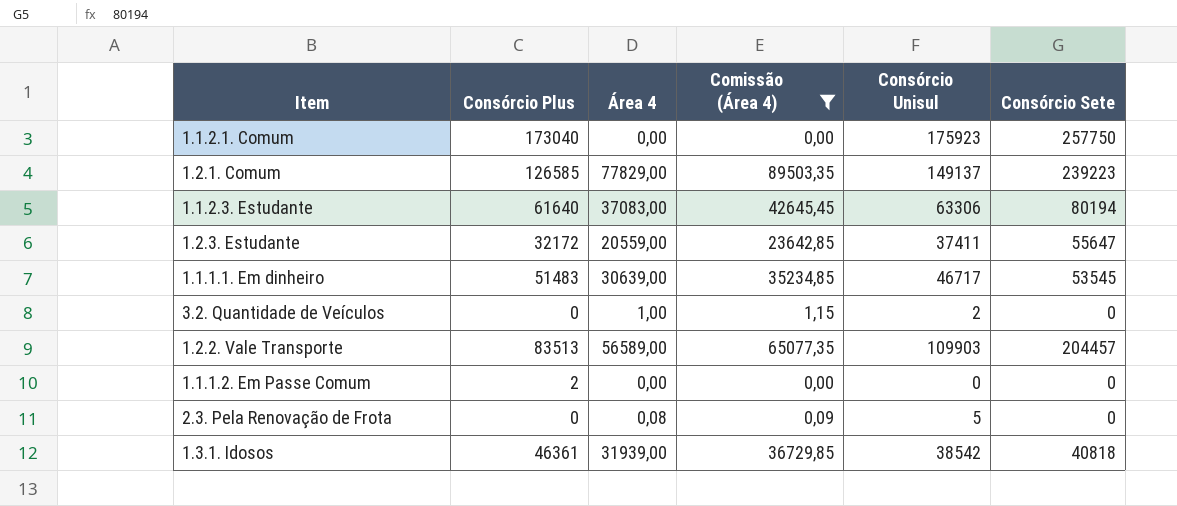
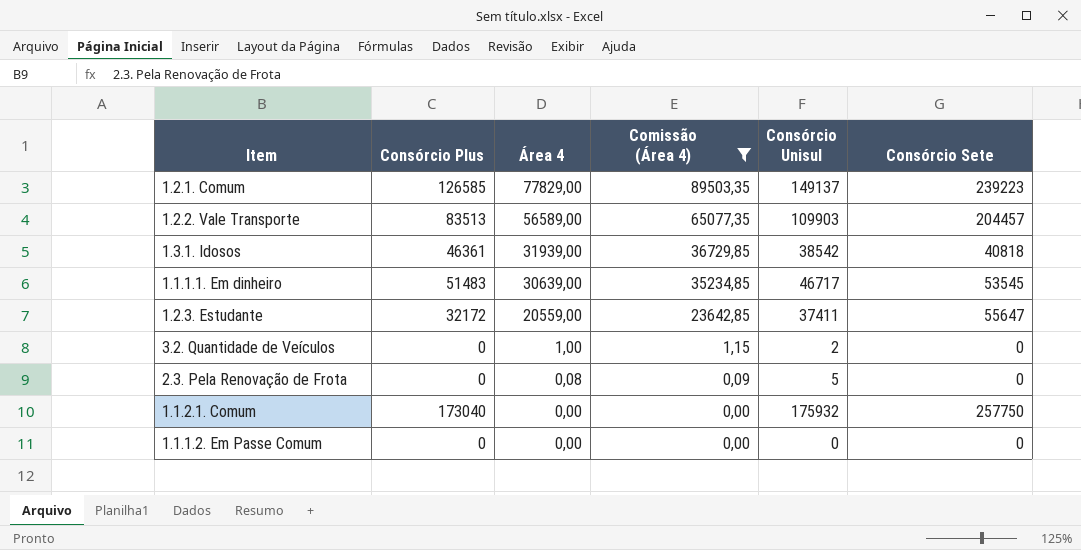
row order: none -> Área 4 descending
row 1.1.2.3. Estudante: 61640 | 37083,00 | 42645,45 | 63306 | 80194 -> none
1.1.2.1. Comum | Consórcio Unisul: 175923 -> 175932
1.1.1.2. Em Passe Comum | Consórcio Plus: 2 -> 0

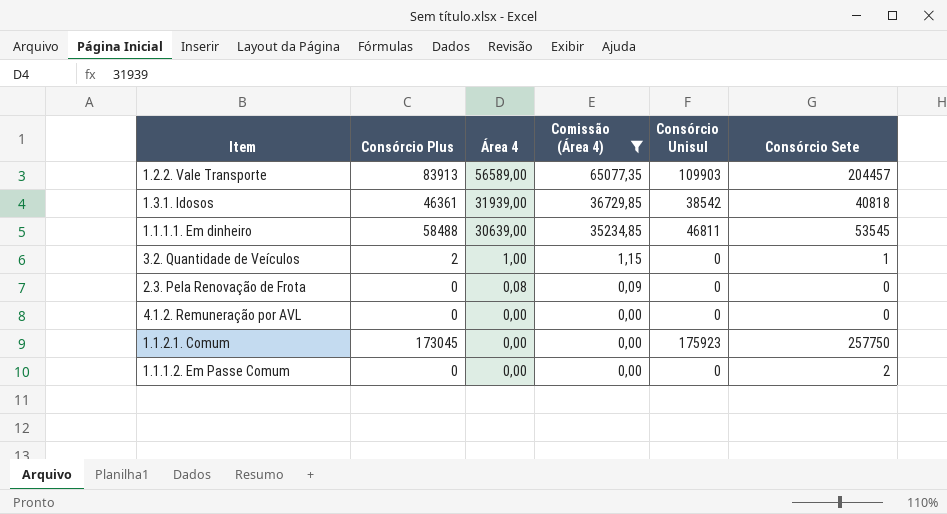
row 1.2.1. Comum: 126585 | 77829,00 | 89503,35 | 149137 | 239223 -> none
row 1.2.3. Estudante: 32172 | 20559,00 | 23642,85 | 37411 | 55647 -> none
1.2.2. Vale Transporte | Consórcio Plus: 83513 -> 83913
1.1.1.1. Em dinheiro | Consórcio Plus: 51483 -> 58488
1.1.1.1. Em dinheiro | Consórcio Unisul: 46717 -> 46811
3.2. Quantidade de Veículos | Consórcio Plus: 0 -> 2
3.2. Quantidade de Veículos | Consórcio Unisul: 2 -> 0
3.2. Quantidade de Veículos | Consórcio Sete: 0 -> 1
2.3. Pela Renovação de Frota | Consórcio Unisul: 5 -> 0
row 4.1.2. Remuneração por AVL: none -> 0 | 0,00 | 0,00 | 0 | 0
1.1.2.1. Comum | Consórcio Plus: 173040 -> 173045
1.1.2.1. Comum | Consórcio Unisul: 175932 -> 175923
1.1.1.2. Em Passe Comum | Consórcio Sete: 0 -> 2

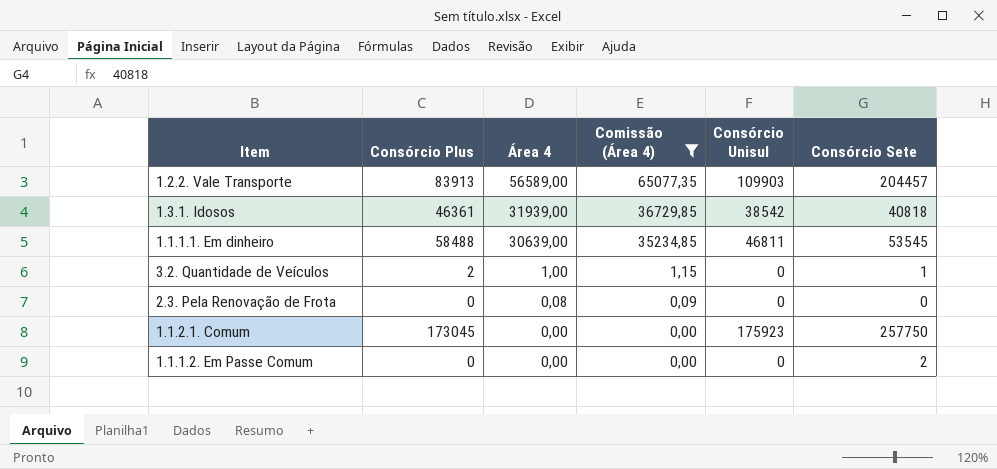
row 4.1.2. Remuneração por AVL: 0 | 0,00 | 0,00 | 0 | 0 -> none

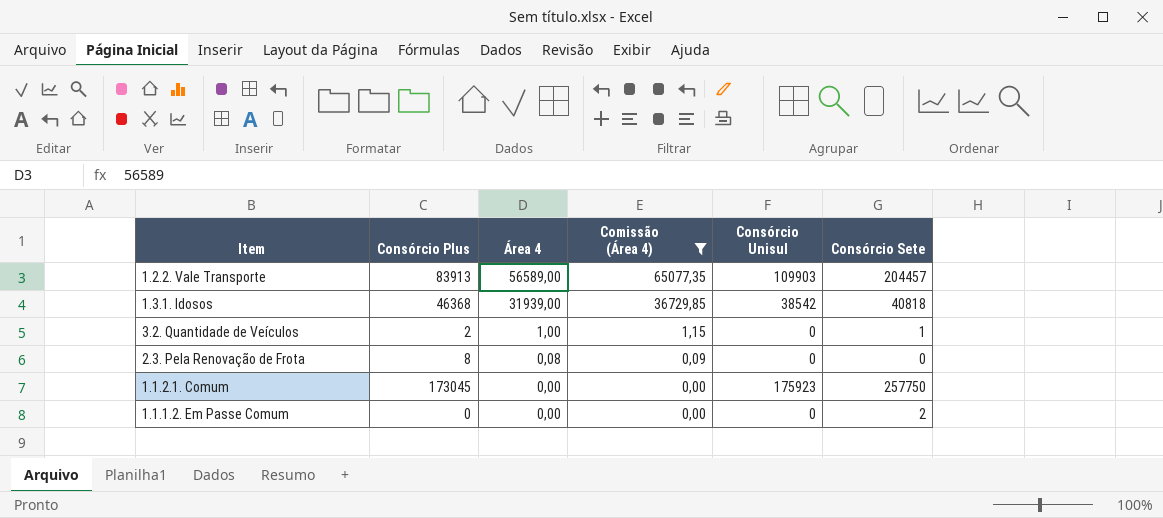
row 1.1.1.1. Em dinheiro: 58488 | 30639,00 | 35234,85 | 46811 | 53545 -> none
1.3.1. Idosos | Consórcio Plus: 46361 -> 46368
2.3. Pela Renovação de Frota | Consórcio Plus: 0 -> 8

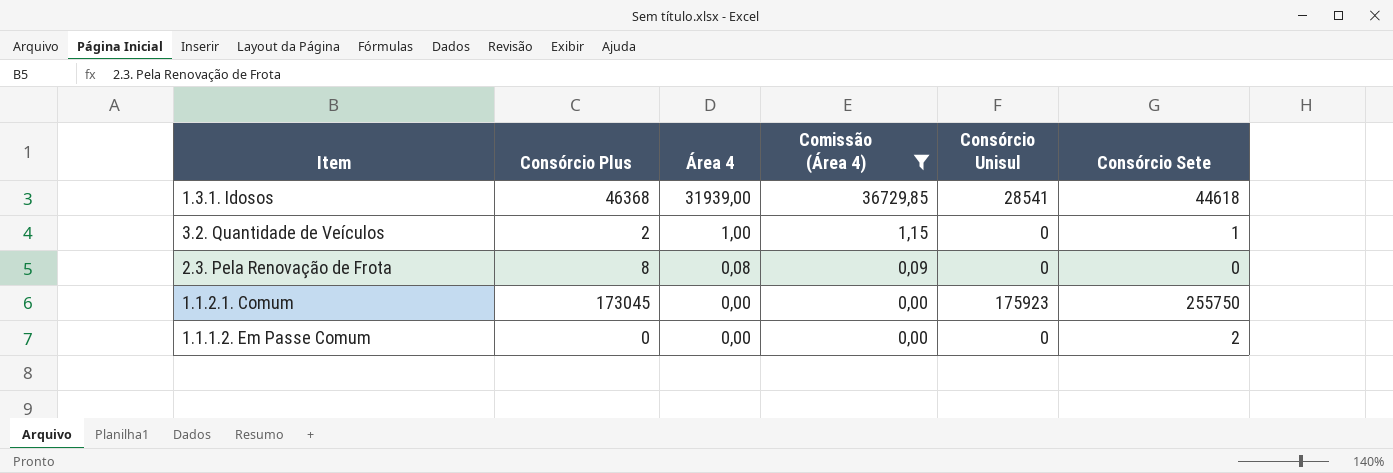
row 1.2.2. Vale Transporte: 83913 | 56589,00 | 65077,35 | 109903 | 204457 -> none
1.3.1. Idosos | Consórcio Unisul: 38542 -> 28541
1.3.1. Idosos | Consórcio Sete: 40818 -> 44618
1.1.2.1. Comum | Consórcio Sete: 257750 -> 255750

